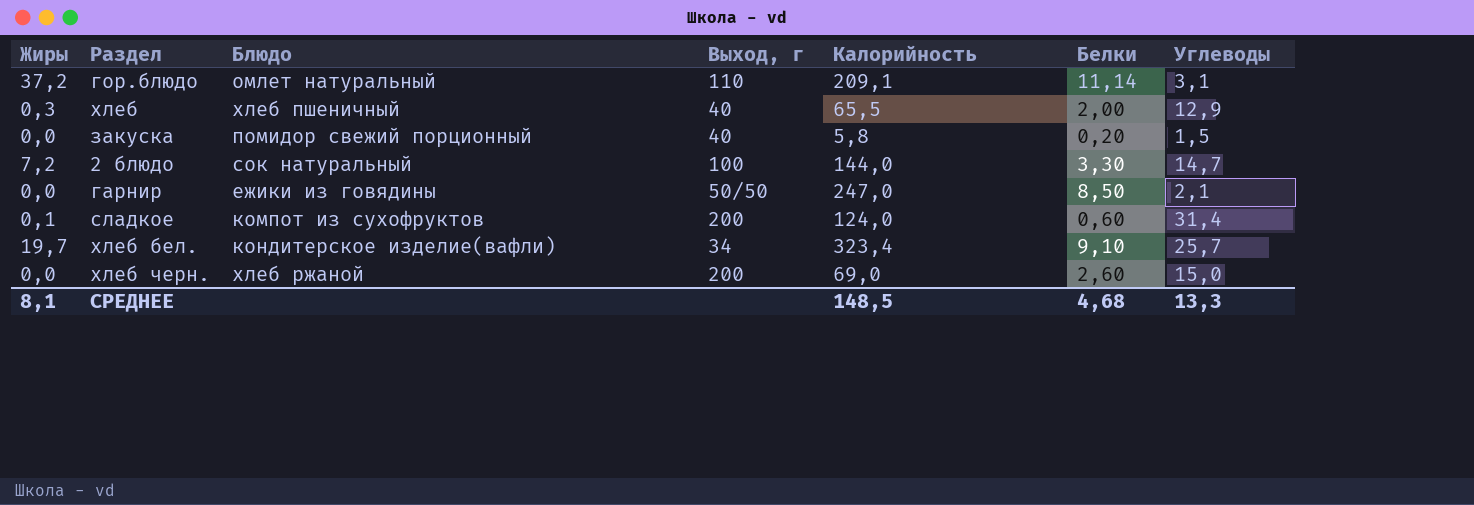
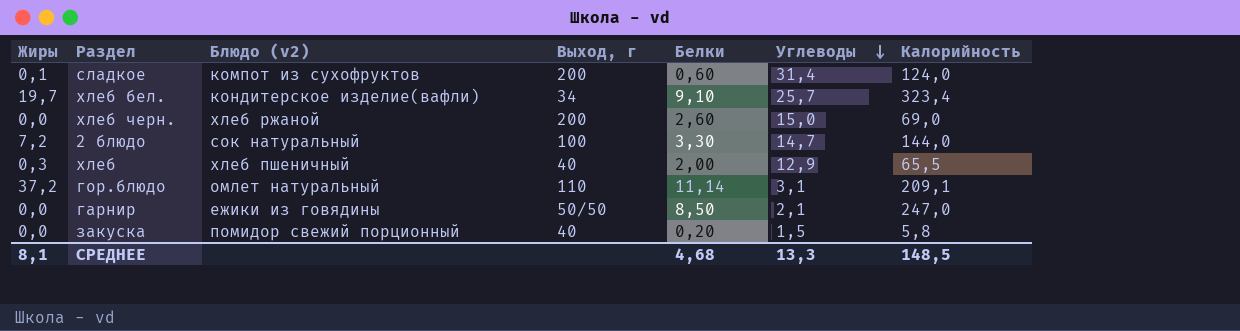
row order: none -> Углеводы descending
column name: Блюдо -> Блюдо (v2)
column Калорийность | position: 5 -> 7

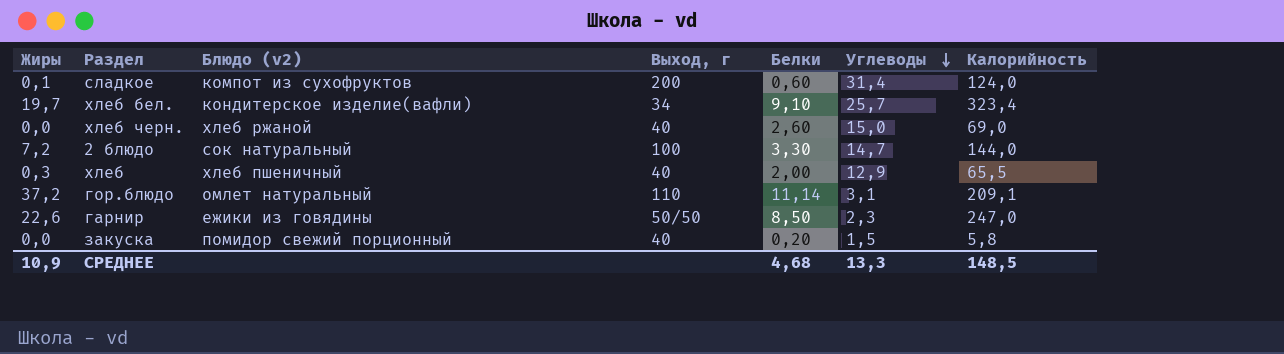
хлеб черн. | Выход, г: 200 -> 40
гарнир | Жиры: 0,0 -> 22,6
гарнир | Углеводы: 2,1 -> 2,3
СРЕДНЕЕ | Жиры: 8,1 -> 10,9

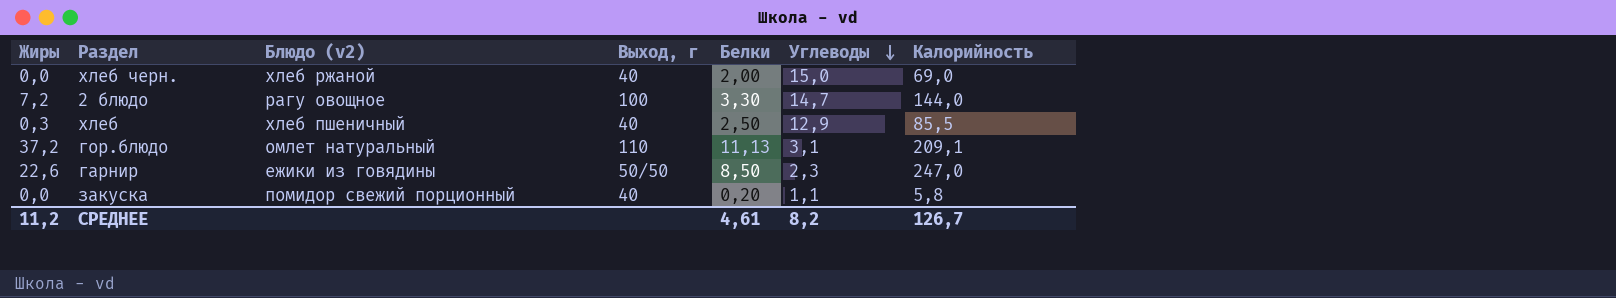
row сладкое: 0,1 | компот из сухофруктов | 200 | 0,60 | 31,4 | 124,0 -> none
row хлеб бел.: 19,7 | кондитерское изделие(вафли) | 34 | 9,10 | 25,7 | 323,4 -> none
хлеб черн. | Белки: 2,60 -> 2,00
2 блюдо | Блюдо (v2): сок натуральный -> рагу овощное
хлеб | Белки: 2,00 -> 2,50
хлеб | Калорийность: 65,5 -> 85,5
гор.блюдо | Белки: 11,14 -> 11,13
закуска | Углеводы: 1,5 -> 1,1
СРЕДНЕЕ | Жиры: 10,9 -> 11,2
СРЕДНЕЕ | Белки: 4,68 -> 4,61
СРЕДНЕЕ | Углеводы: 13,3 -> 8,2
СРЕДНЕЕ | Калорийность: 148,5 -> 126,7

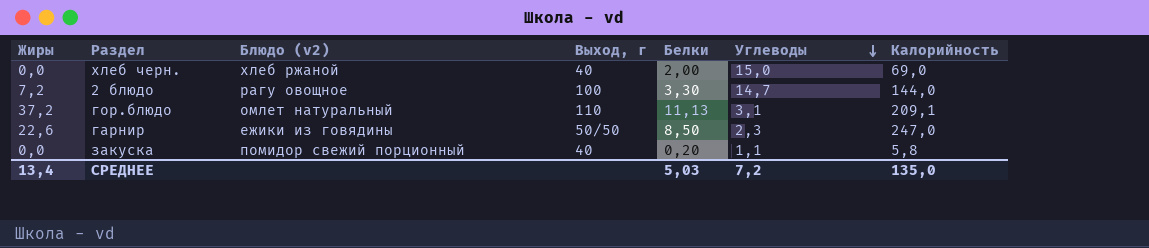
row хлеб: 0,3 | хлеб пшеничный | 40 | 2,50 | 12,9 | 85,5 -> none
СРЕДНЕЕ | Жиры: 11,2 -> 13,4
СРЕДНЕЕ | Белки: 4,61 -> 5,03
СРЕДНЕЕ | Углеводы: 8,2 -> 7,2
СРЕДНЕЕ | Калорийность: 126,7 -> 135,0

